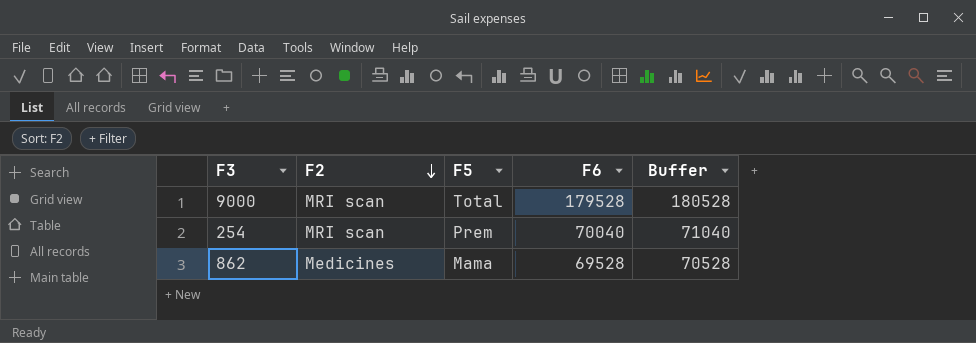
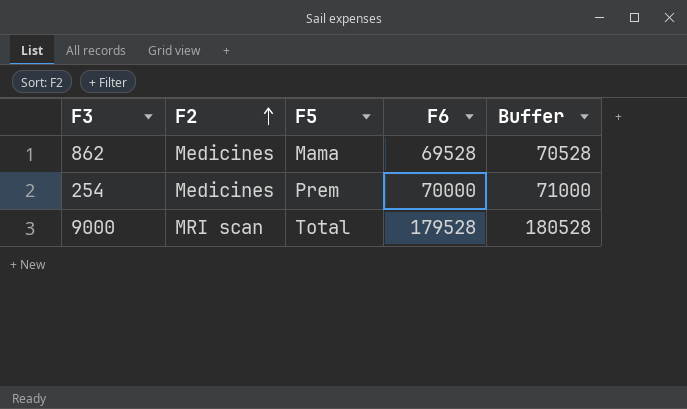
row order: F2 descending -> F2 ascending
254 | F2: MRI scan -> Medicines
254 | F6: 70040 -> 70000
254 | Buffer: 71040 -> 71000

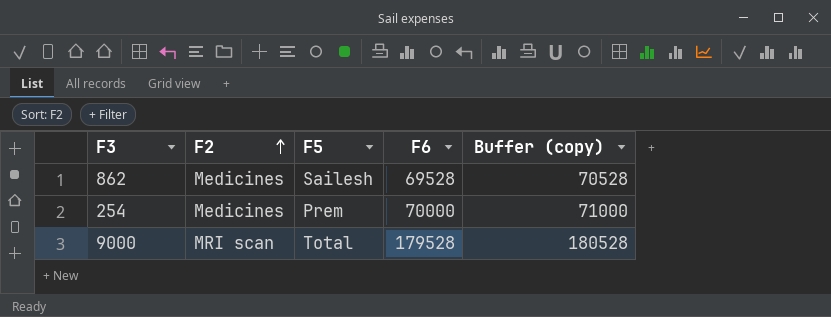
column name: Buffer -> Buffer (copy)
862 | F5: Mama -> Sailesh

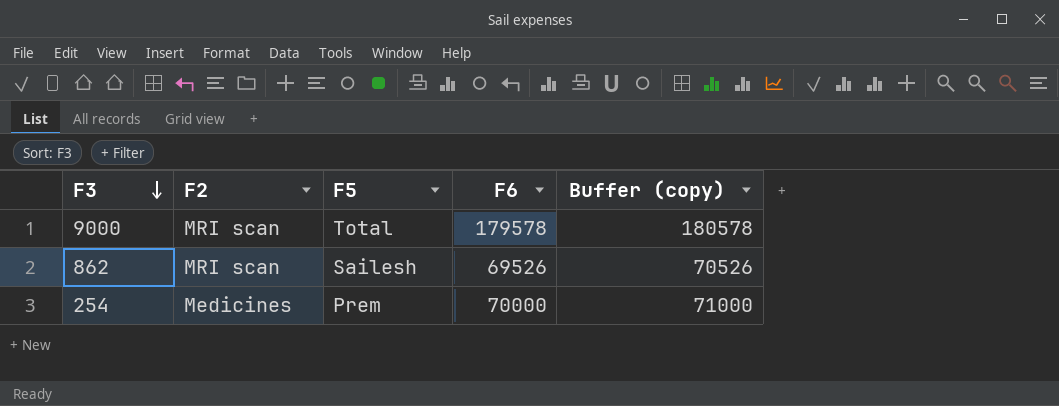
row order: F2 ascending -> F3 descending
9000 | F6: 179528 -> 179578
9000 | Buffer (copy): 180528 -> 180578
862 | F2: Medicines -> MRI scan
862 | F6: 69528 -> 69526
862 | Buffer (copy): 70528 -> 70526

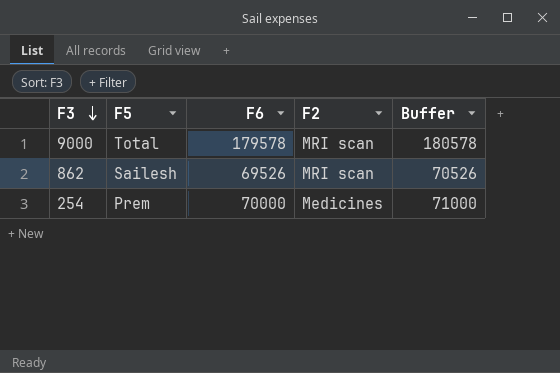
column F2 | position: 2 -> 4
column name: Buffer (copy) -> Buffer

